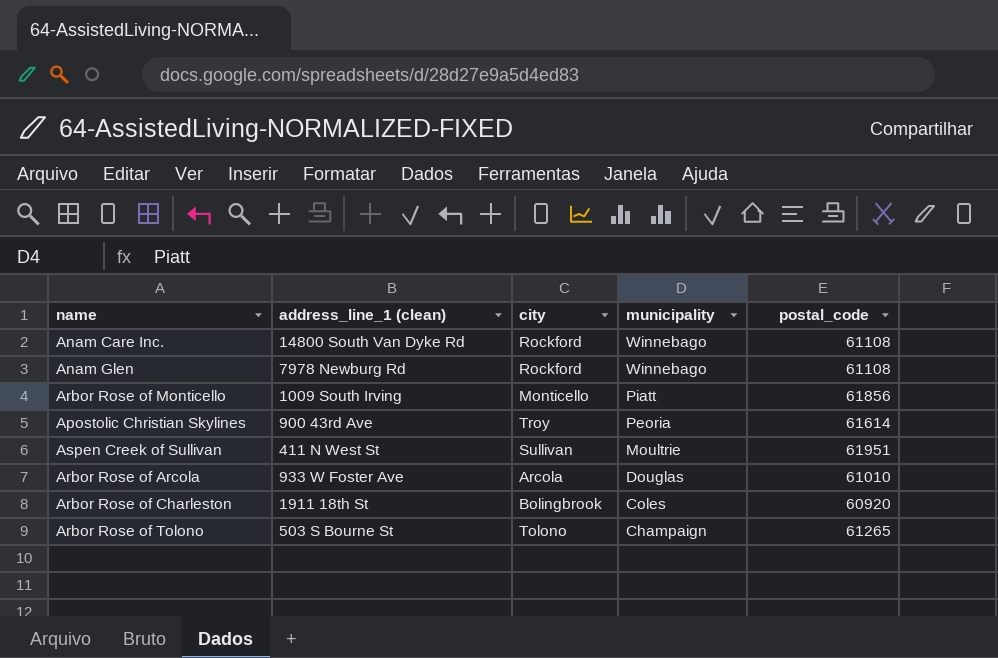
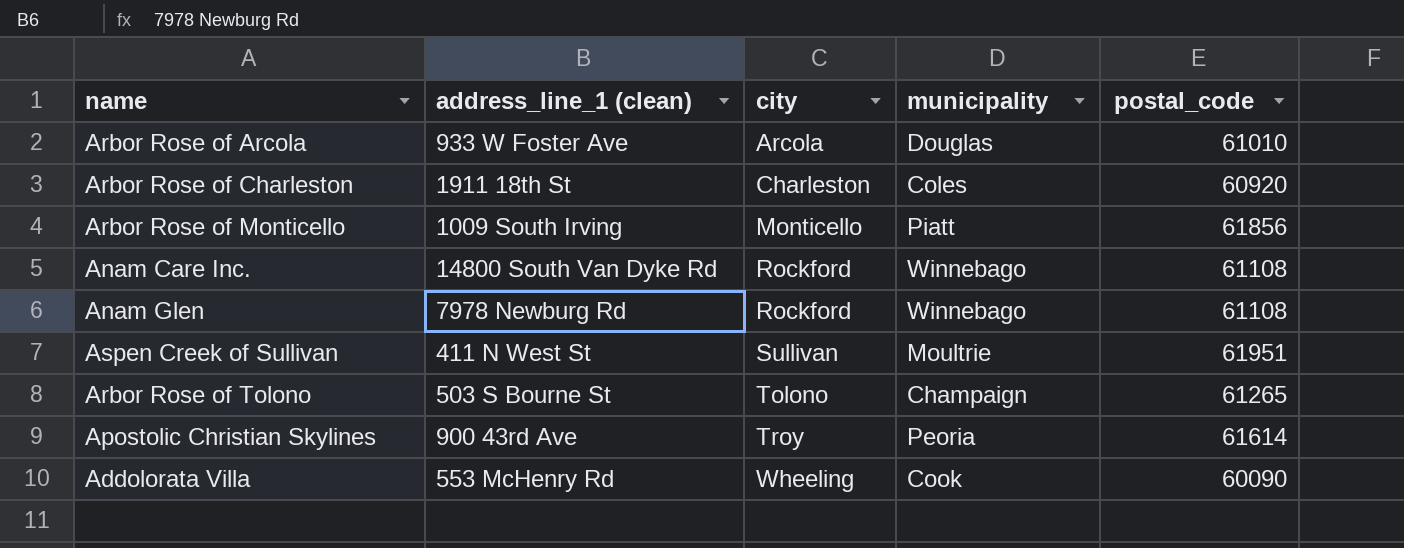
row order: municipality descending -> city ascending
Arbor Rose of Charleston | city: Bolingbrook -> Charleston
row Addolorata Villa: none -> 553 McHenry Rd | Wheeling | Cook | 60090

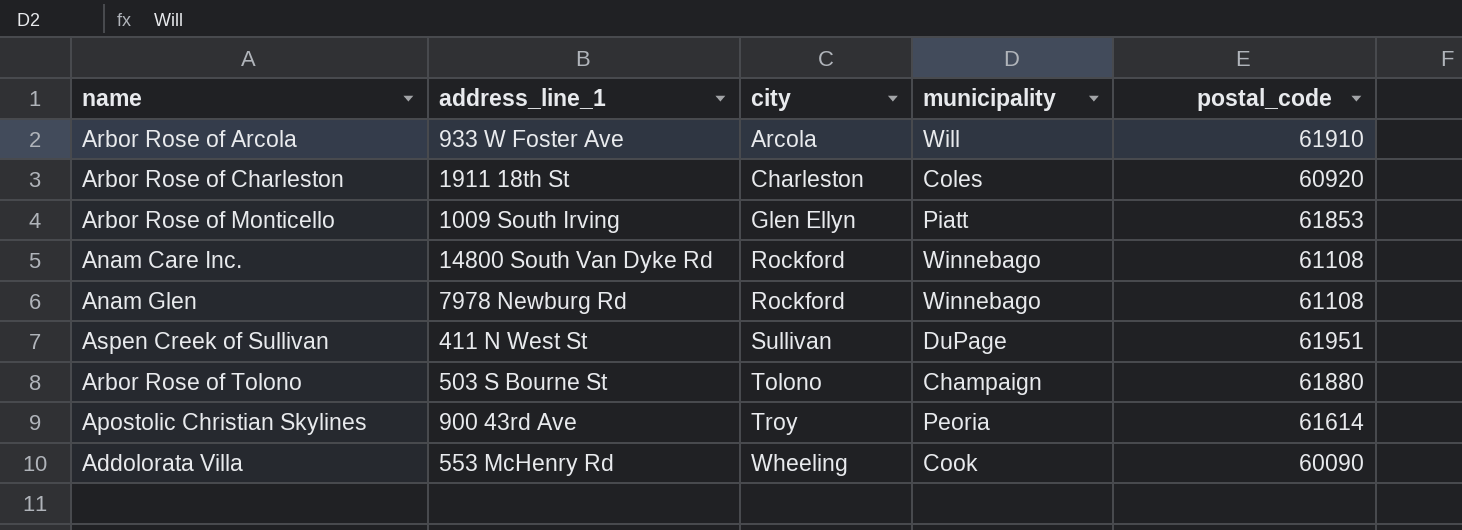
column name: address_line_1 (clean) -> address_line_1
Arbor Rose of Arcola | municipality: Douglas -> Will
Arbor Rose of Arcola | postal_code: 61010 -> 61910
Arbor Rose of Monticello | city: Monticello -> Glen Ellyn
Arbor Rose of Monticello | postal_code: 61856 -> 61853
Aspen Creek of Sullivan | municipality: Moultrie -> DuPage
Arbor Rose of Tolono | postal_code: 61265 -> 61880

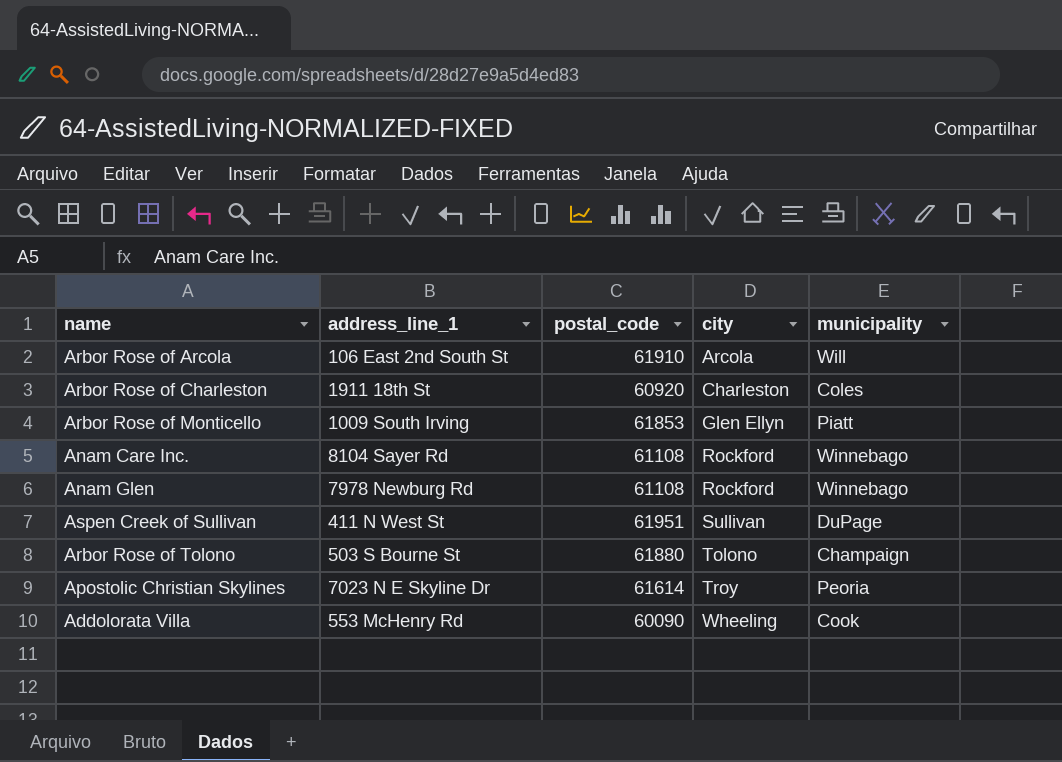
column postal_code | position: 5 -> 3
Arbor Rose of Arcola | address_line_1: 933 W Foster Ave -> 106 East 2nd South St
Anam Care Inc. | address_line_1: 14800 South Van Dyke Rd -> 8104 Sayer Rd
Apostolic Christian Skylines | address_line_1: 900 43rd Ave -> 7023 N E Skyline Dr

